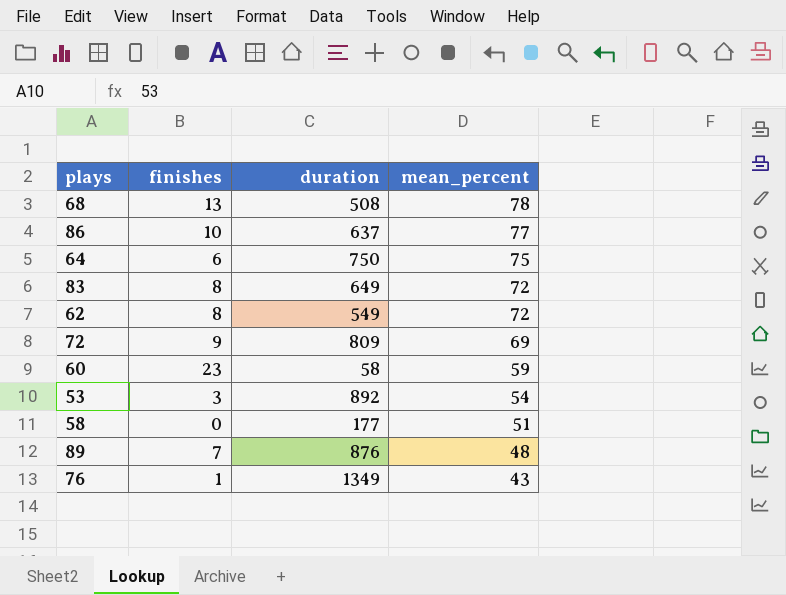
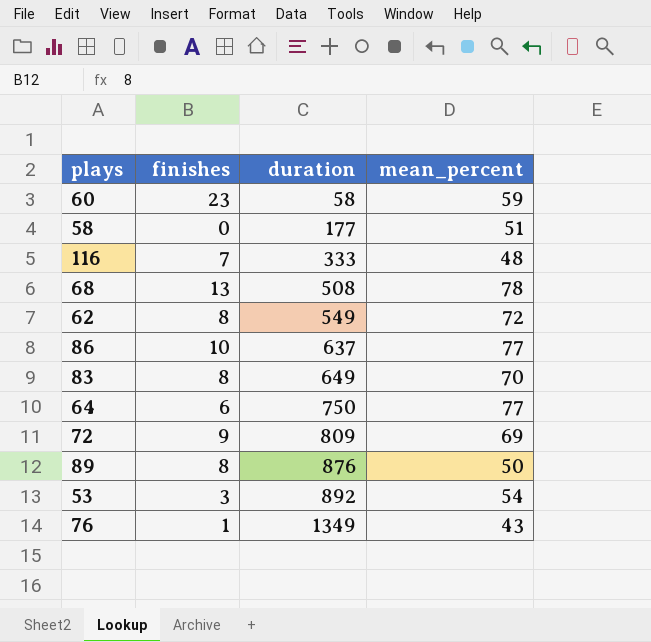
row order: mean_percent descending -> duration ascending
row 116: none -> 7 | 333 | 48
83 | mean_percent: 72 -> 70
64 | mean_percent: 75 -> 77
89 | finishes: 7 -> 8
89 | mean_percent: 48 -> 50

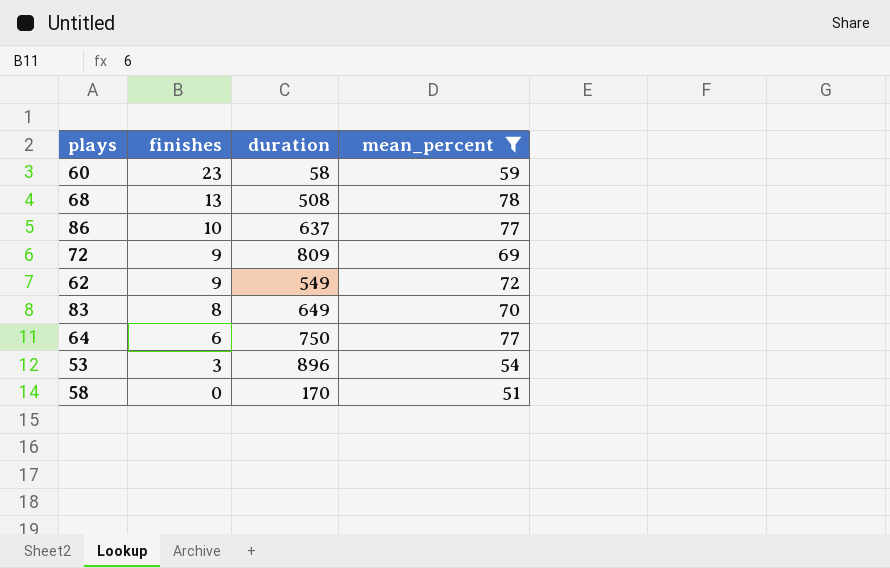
filter: none -> mean_percent >= 51
row order: duration ascending -> finishes descending
62 | finishes: 8 -> 9
53 | duration: 892 -> 896
58 | duration: 177 -> 170

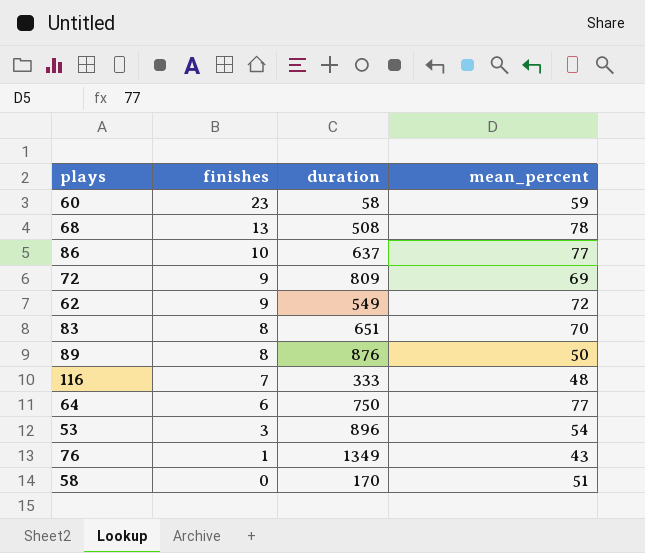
filter: mean_percent >= 51 -> none
83 | duration: 649 -> 651

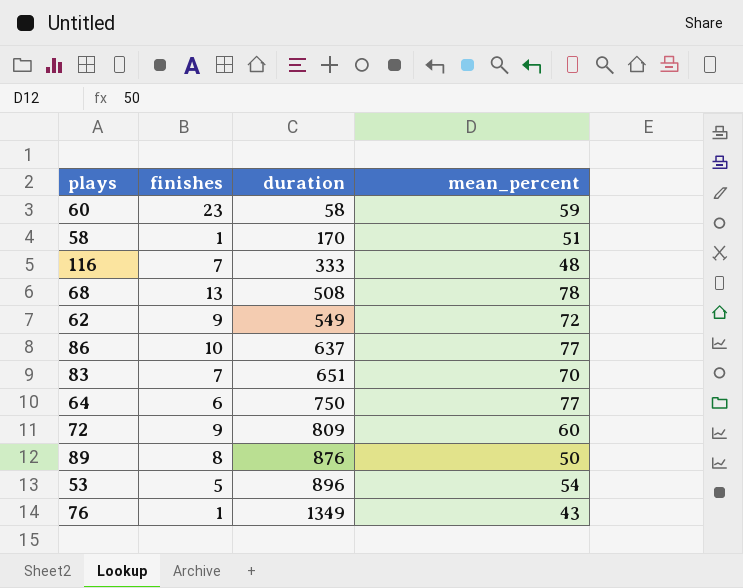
row order: finishes descending -> duration ascending
58 | finishes: 0 -> 1
83 | finishes: 8 -> 7
72 | mean_percent: 69 -> 60
53 | finishes: 3 -> 5

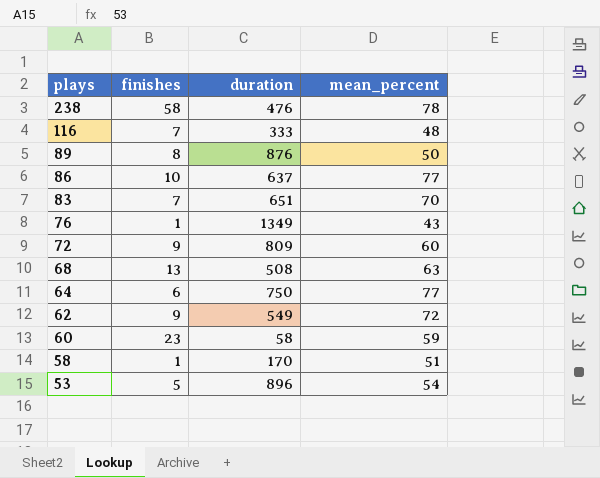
row order: duration ascending -> plays descending
row 238: none -> 58 | 476 | 78
68 | mean_percent: 78 -> 63

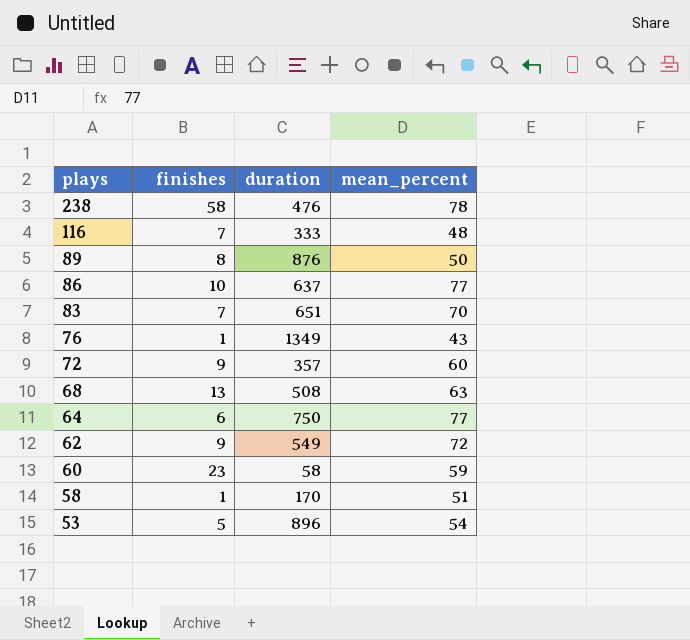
72 | duration: 809 -> 357

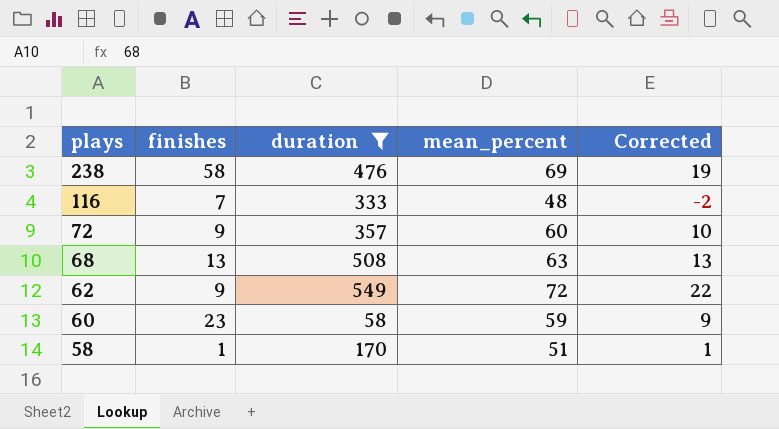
filter: none -> duration <= 549
column Corrected | formula: none -> [mean_percent] - 50
238 | mean_percent: 78 -> 69

